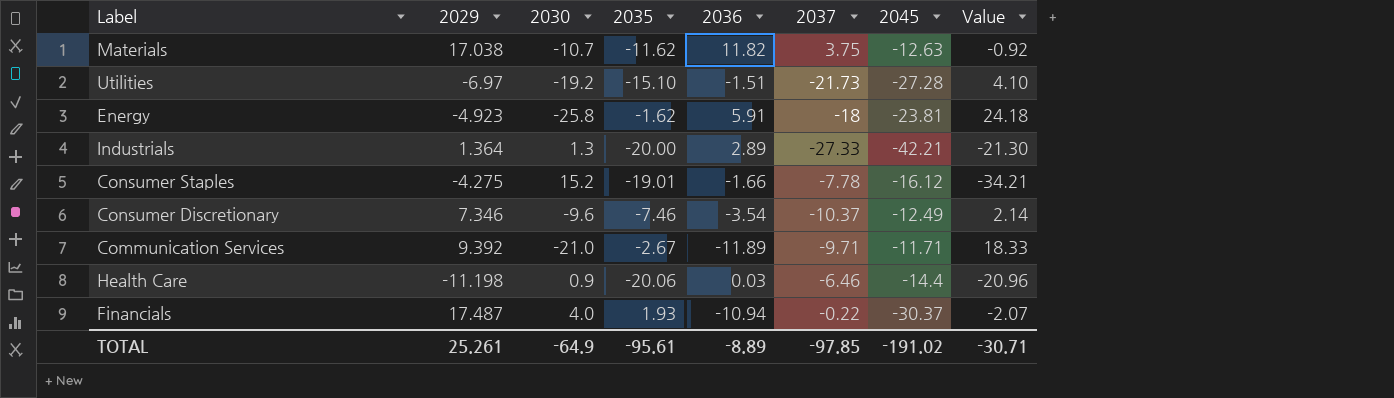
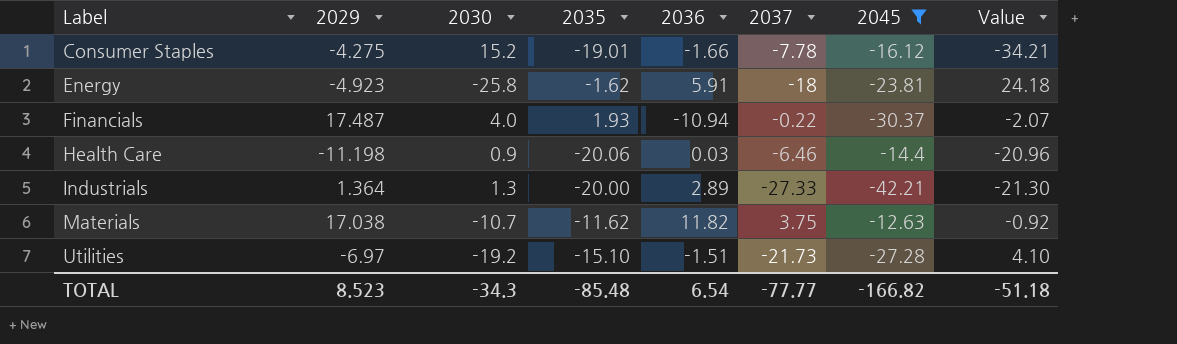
filter: none -> 2045 <= -12.63
row order: none -> Label ascending
TOTAL | 2029: 25.261 -> 8.523
TOTAL | 2030: -64.9 -> -34.3
TOTAL | 2035: -95.61 -> -85.48
TOTAL | 2036: -8.89 -> 6.54
TOTAL | 2037: -97.85 -> -77.77
TOTAL | 2045: -191.02 -> -166.82
TOTAL | Value: -30.71 -> -51.18

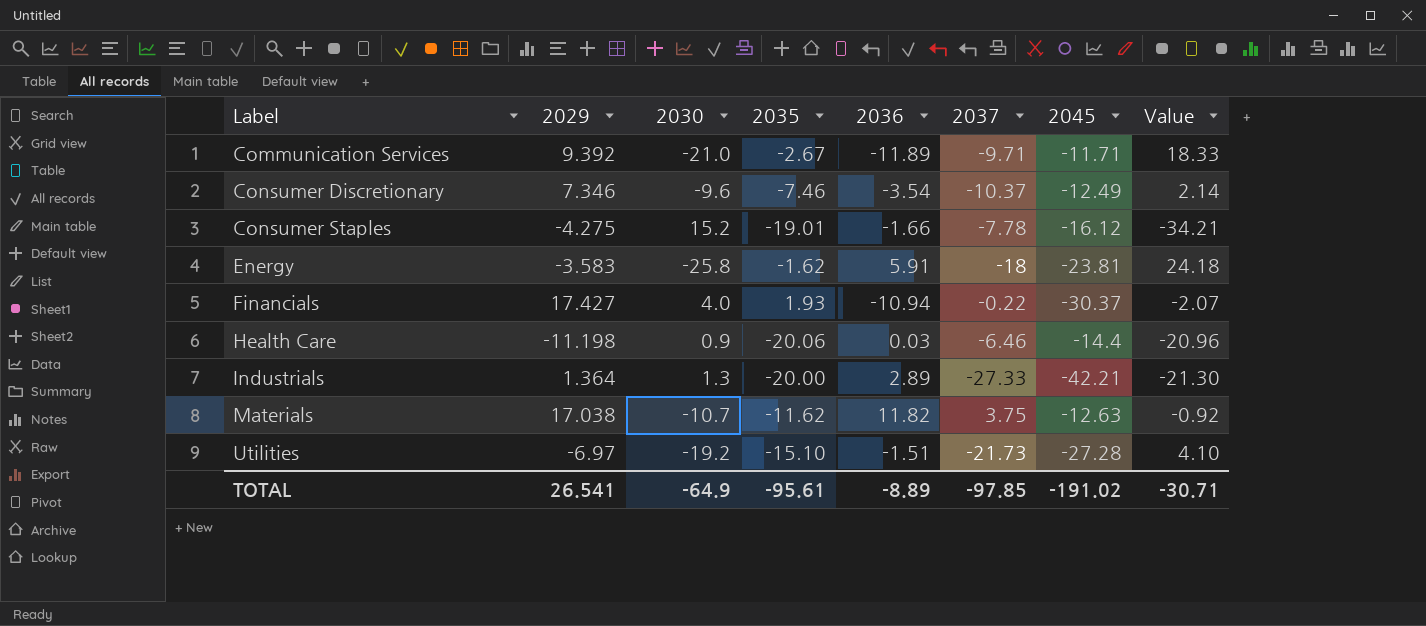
filter: 2045 <= -12.63 -> none
Energy | 2029: -4.923 -> -3.583
Financials | 2029: 17.487 -> 17.427
TOTAL | 2029: 8.523 -> 26.541
TOTAL | 2030: -34.3 -> -64.9
TOTAL | 2035: -85.48 -> -95.61
TOTAL | 2036: 6.54 -> -8.89
TOTAL | 2037: -77.77 -> -97.85
TOTAL | 2045: -166.82 -> -191.02
TOTAL | Value: -51.18 -> -30.71

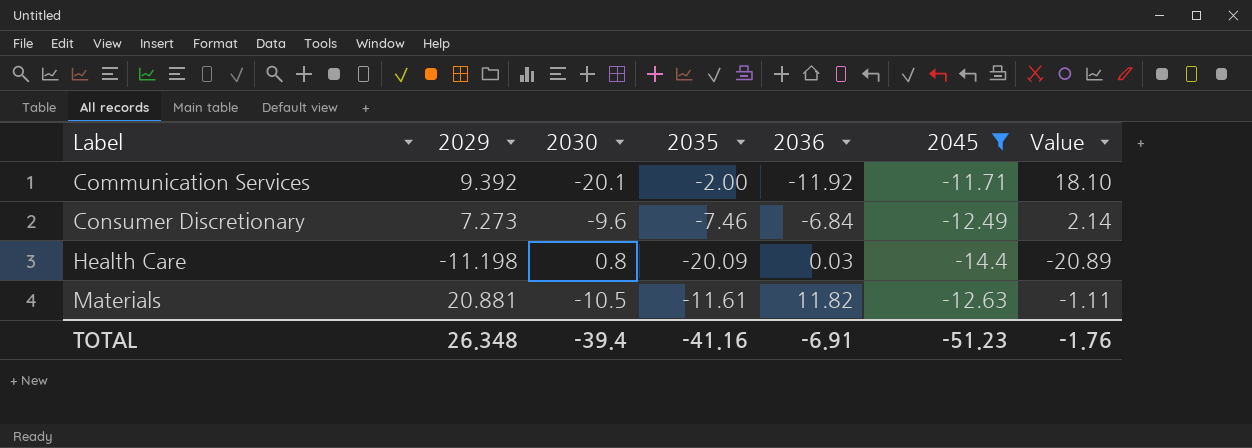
filter: none -> 2045 >= -14.4
column 2037 | position: 6 -> none
Communication Services | 2030: -21.0 -> -20.1
Communication Services | 2035: -2.67 -> -2.00
Communication Services | 2036: -11.89 -> -11.92
Communication Services | Value: 18.33 -> 18.10
Consumer Discretionary | 2029: 7.346 -> 7.273
Consumer Discretionary | 2036: -3.54 -> -6.84
Health Care | 2030: 0.9 -> 0.8
Health Care | 2035: -20.06 -> -20.09
Health Care | Value: -20.96 -> -20.89
Materials | 2029: 17.038 -> 20.881
Materials | 2030: -10.7 -> -10.5
Materials | 2035: -11.62 -> -11.61
Materials | Value: -0.92 -> -1.11
TOTAL | 2029: 26.541 -> 26.348
TOTAL | 2030: -64.9 -> -39.4
TOTAL | 2035: -95.61 -> -41.16
TOTAL | 2036: -8.89 -> -6.91
TOTAL | 2045: -191.02 -> -51.23
TOTAL | Value: -30.71 -> -1.76

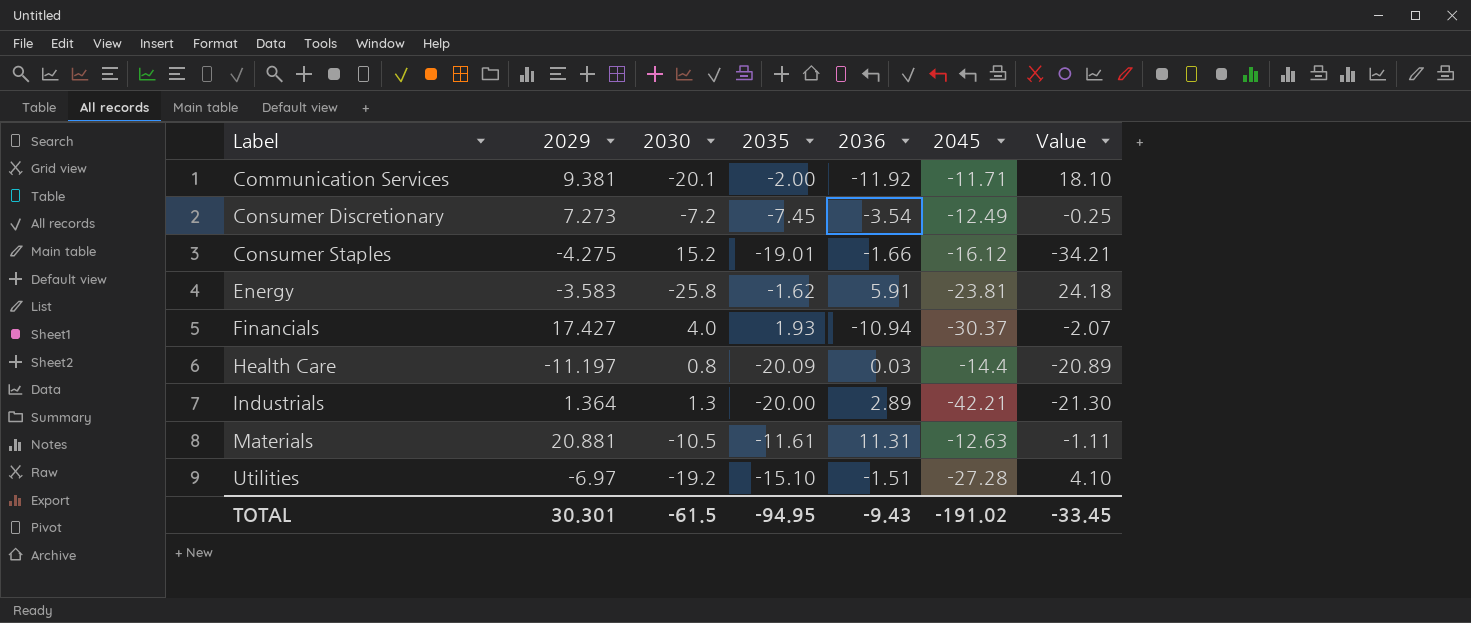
filter: 2045 >= -14.4 -> none
Communication Services | 2029: 9.392 -> 9.381
Consumer Discretionary | 2030: -9.6 -> -7.2
Consumer Discretionary | 2035: -7.46 -> -7.45
Consumer Discretionary | 2036: -6.84 -> -3.54
Consumer Discretionary | Value: 2.14 -> -0.25
Health Care | 2029: -11.198 -> -11.197
Materials | 2036: 11.82 -> 11.31
TOTAL | 2029: 26.348 -> 30.301
TOTAL | 2030: -39.4 -> -61.5
TOTAL | 2035: -41.16 -> -94.95
TOTAL | 2036: -6.91 -> -9.43
TOTAL | 2045: -51.23 -> -191.02
TOTAL | Value: -1.76 -> -33.45

